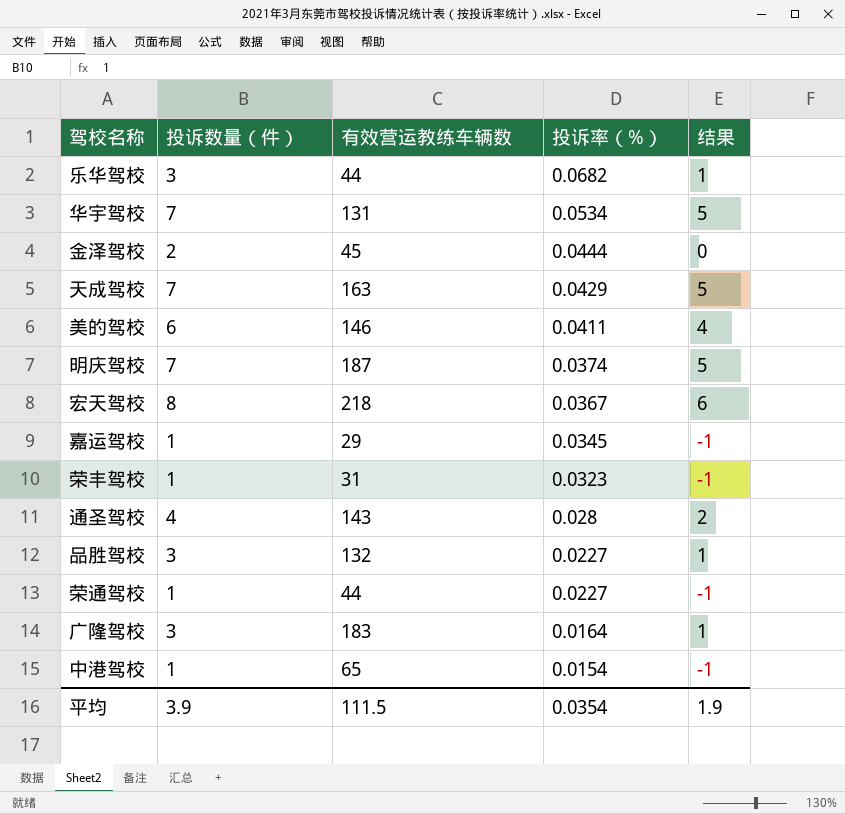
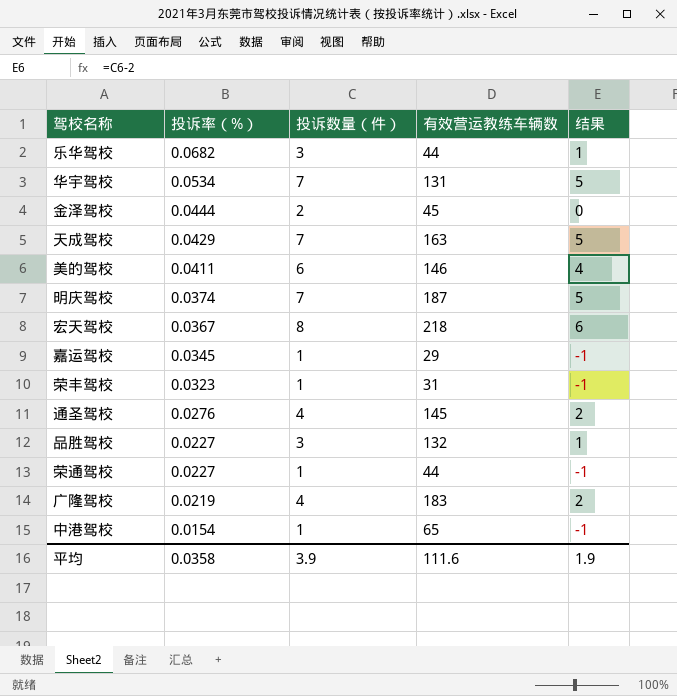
column 投诉率（%） | position: 4 -> 2
通圣驾校 | 投诉率（%）: 0.028 -> 0.0276
通圣驾校 | 有效营运教练车辆数: 143 -> 145
广隆驾校 | 投诉率（%）: 0.0164 -> 0.0219
广隆驾校 | 投诉数量（件）: 3 -> 4
广隆驾校 | 结果: 1 -> 2
平均 | 投诉率（%）: 0.0354 -> 0.0358
平均 | 有效营运教练车辆数: 111.5 -> 111.6

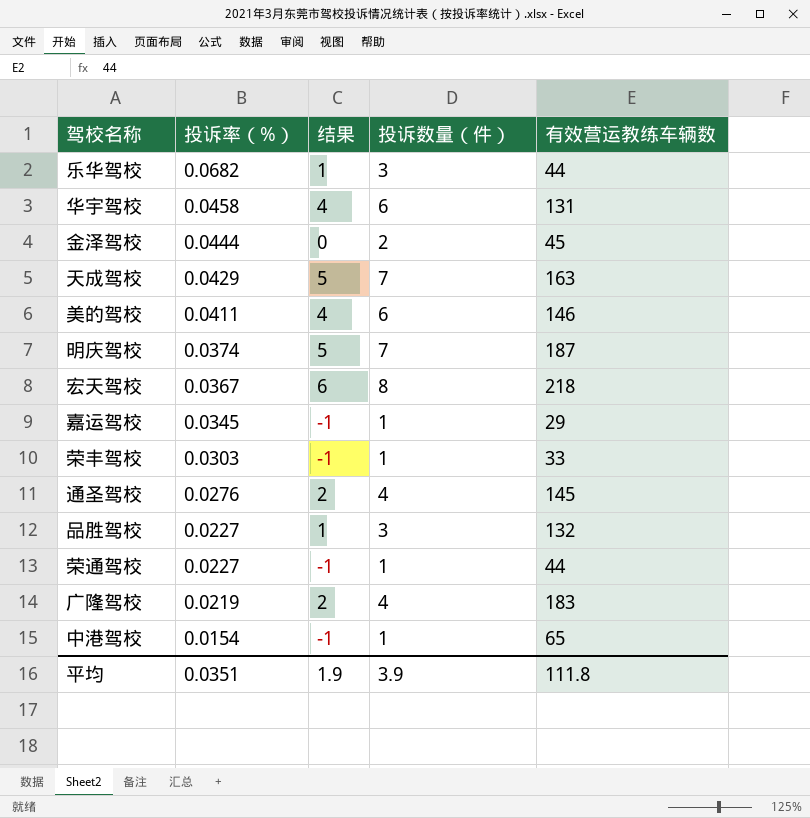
column 结果 | position: 5 -> 3
华宇驾校 | 投诉率（%）: 0.0534 -> 0.0458
华宇驾校 | 结果: 5 -> 4
华宇驾校 | 投诉数量（件）: 7 -> 6
荣丰驾校 | 投诉率（%）: 0.0323 -> 0.0303
荣丰驾校 | 有效营运教练车辆数: 31 -> 33
平均 | 投诉率（%）: 0.0358 -> 0.0351
平均 | 有效营运教练车辆数: 111.6 -> 111.8

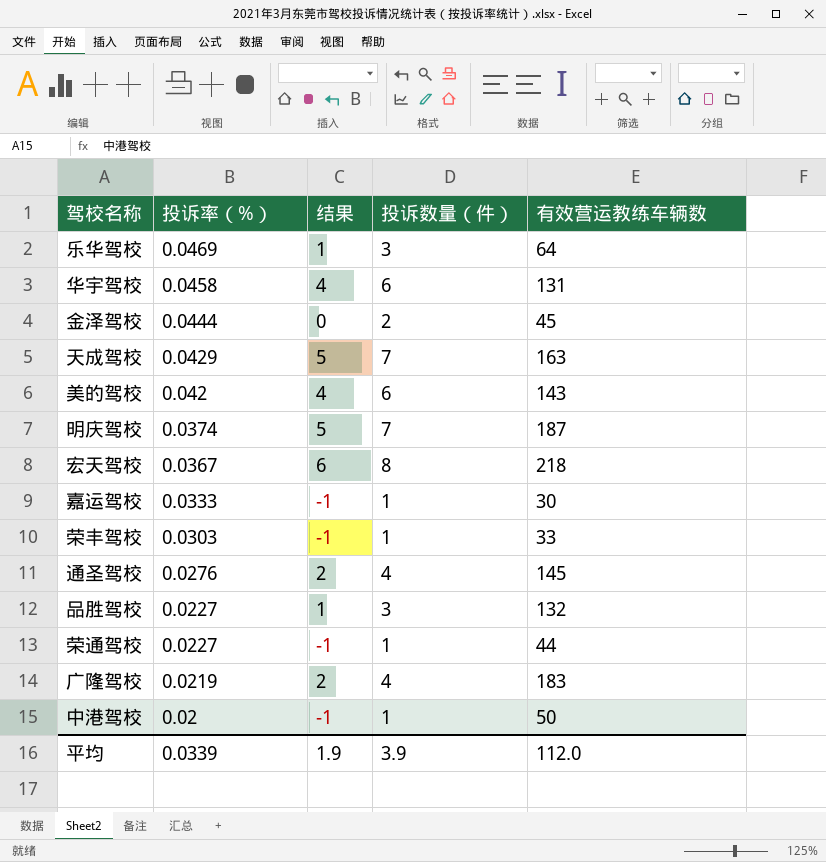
乐华驾校 | 投诉率（%）: 0.0682 -> 0.0469
乐华驾校 | 有效营运教练车辆数: 44 -> 64
美的驾校 | 投诉率（%）: 0.0411 -> 0.042
美的驾校 | 有效营运教练车辆数: 146 -> 143
嘉运驾校 | 投诉率（%）: 0.0345 -> 0.0333
嘉运驾校 | 有效营运教练车辆数: 29 -> 30
中港驾校 | 投诉率（%）: 0.0154 -> 0.02
中港驾校 | 有效营运教练车辆数: 65 -> 50
平均 | 投诉率（%）: 0.0351 -> 0.0339
平均 | 有效营运教练车辆数: 111.8 -> 112.0

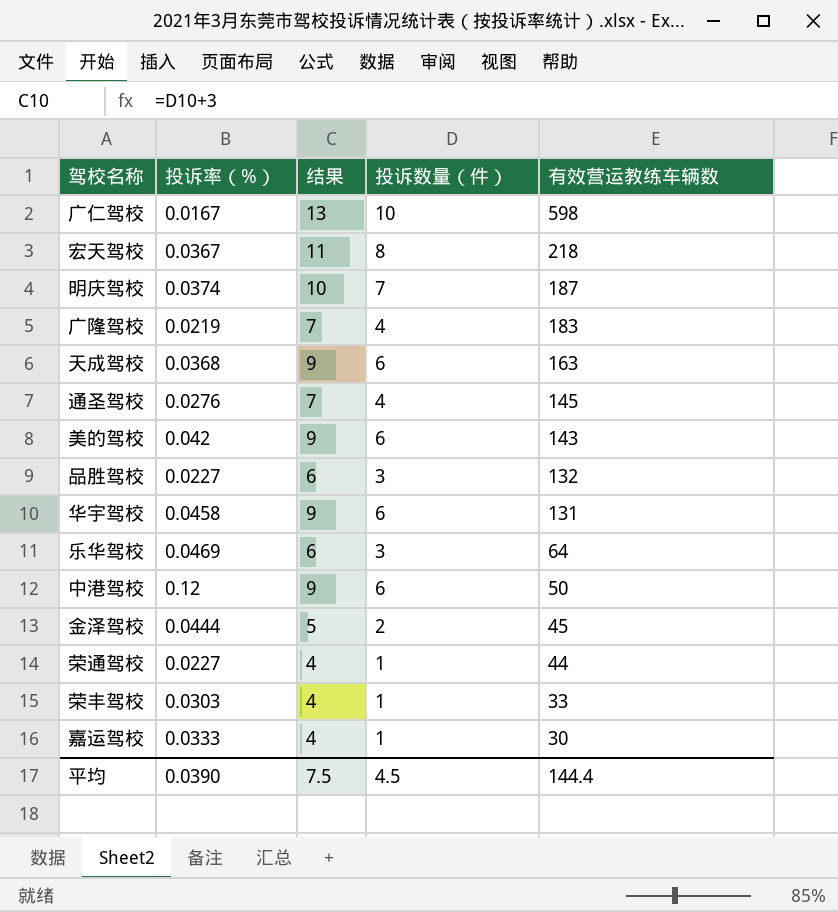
row order: 投诉率（%） descending -> 有效营运教练车辆数 descending
column 结果 | formula: [投诉数量（件）] - 2 -> [投诉数量（件）] + 3
row 广仁驾校: none -> 0.0167 | 13 | 10 | 598
天成驾校 | 投诉率（%）: 0.0429 -> 0.0368
天成驾校 | 投诉数量（件）: 7 -> 6
中港驾校 | 投诉率（%）: 0.02 -> 0.12
中港驾校 | 投诉数量（件）: 1 -> 6
平均 | 投诉率（%）: 0.0339 -> 0.0390
平均 | 结果: 1.9 -> 7.5
平均 | 投诉数量（件）: 3.9 -> 4.5
平均 | 有效营运教练车辆数: 112.0 -> 144.4

